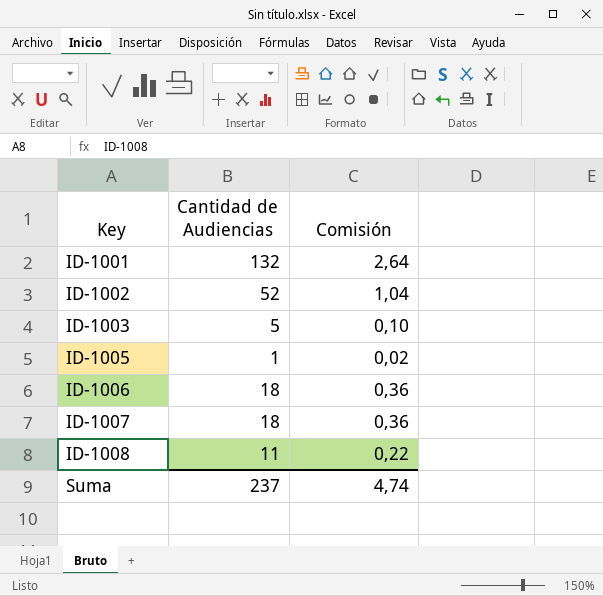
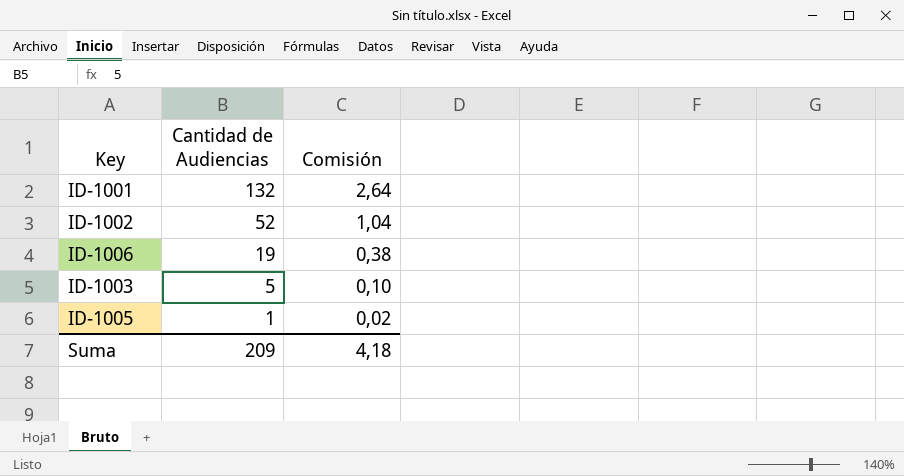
row order: Key ascending -> Cantidad de Audiencias descending
row ID-1007: 18 | 0,36 -> none
row ID-1008: 11 | 0,22 -> none
ID-1006 | Cantidad de Audiencias: 18 -> 19
ID-1006 | Comisión: 0,36 -> 0,38
Suma | Cantidad de Audiencias: 237 -> 209
Suma | Comisión: 4,74 -> 4,18

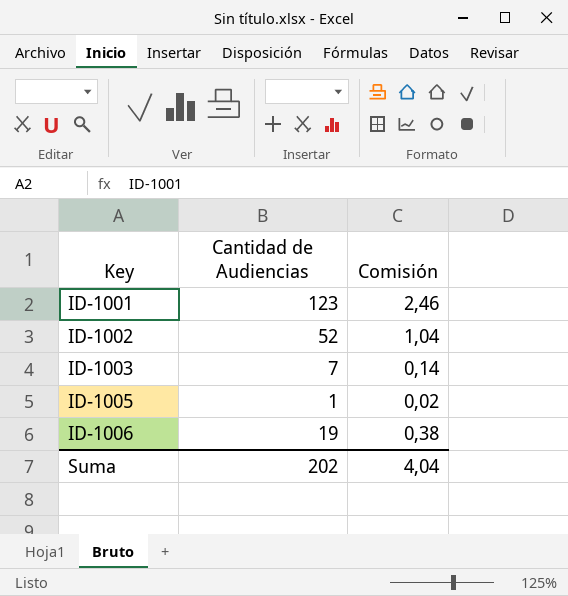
row order: Cantidad de Audiencias descending -> Key ascending
ID-1001 | Cantidad de Audiencias: 132 -> 123
ID-1001 | Comisión: 2,64 -> 2,46
ID-1003 | Cantidad de Audiencias: 5 -> 7
ID-1003 | Comisión: 0,10 -> 0,14
Suma | Cantidad de Audiencias: 209 -> 202
Suma | Comisión: 4,18 -> 4,04

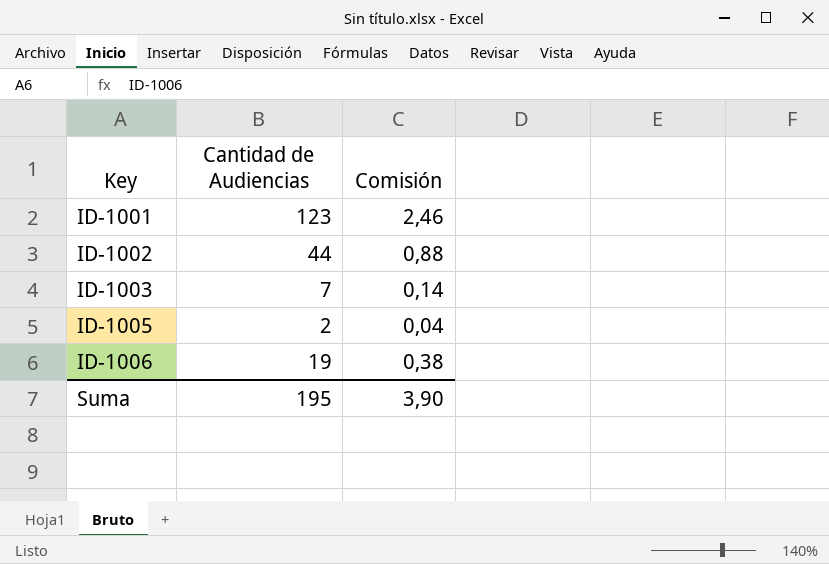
ID-1002 | Cantidad de Audiencias: 52 -> 44
ID-1002 | Comisión: 1,04 -> 0,88
ID-1005 | Cantidad de Audiencias: 1 -> 2
ID-1005 | Comisión: 0,02 -> 0,04
Suma | Cantidad de Audiencias: 202 -> 195
Suma | Comisión: 4,04 -> 3,90

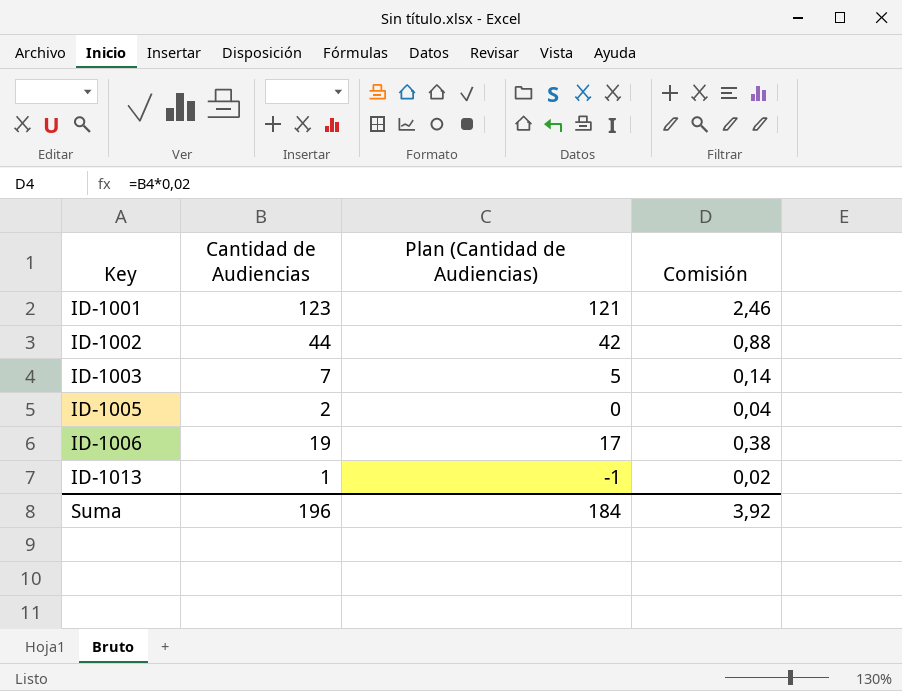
column Plan (Cantidad de Audiencias) | formula: none -> [Cantidad de Audiencias] - 2
row ID-1013: none -> 1 | -1 | 0,02
Suma | Cantidad de Audiencias: 195 -> 196
Suma | Comisión: 3,90 -> 3,92

